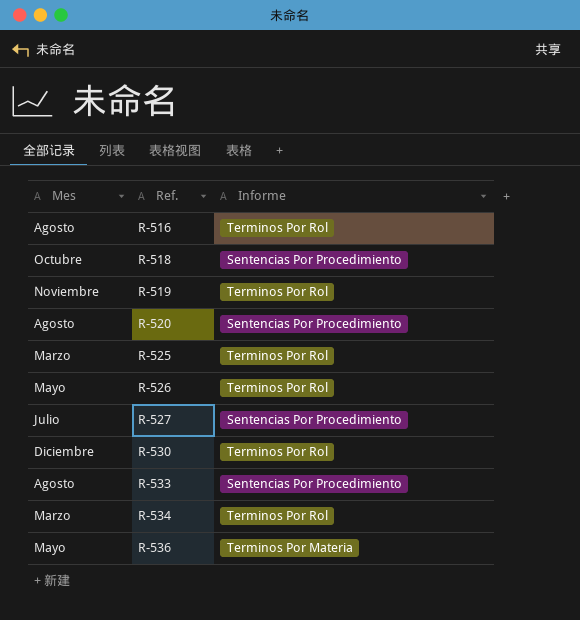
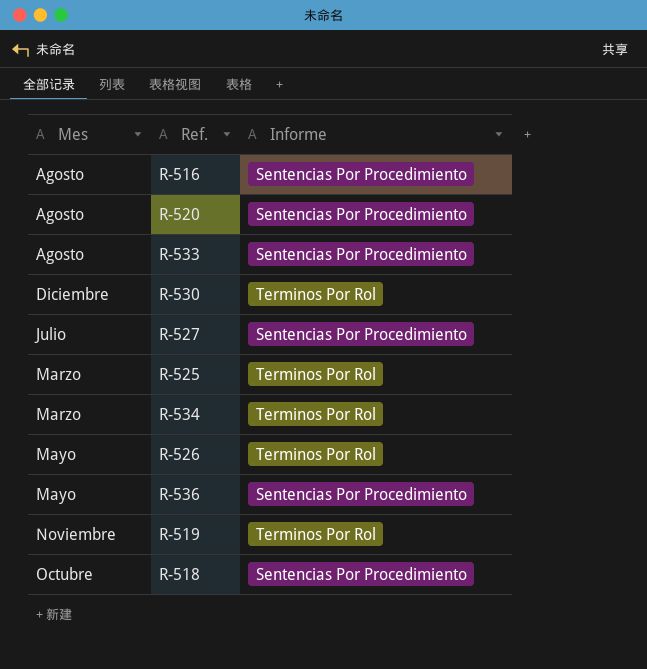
row order: Ref. ascending -> Mes ascending
R-516 | Informe: Terminos Por Rol -> Sentencias Por Procedimiento
R-536 | Informe: Terminos Por Materia -> Sentencias Por Procedimiento

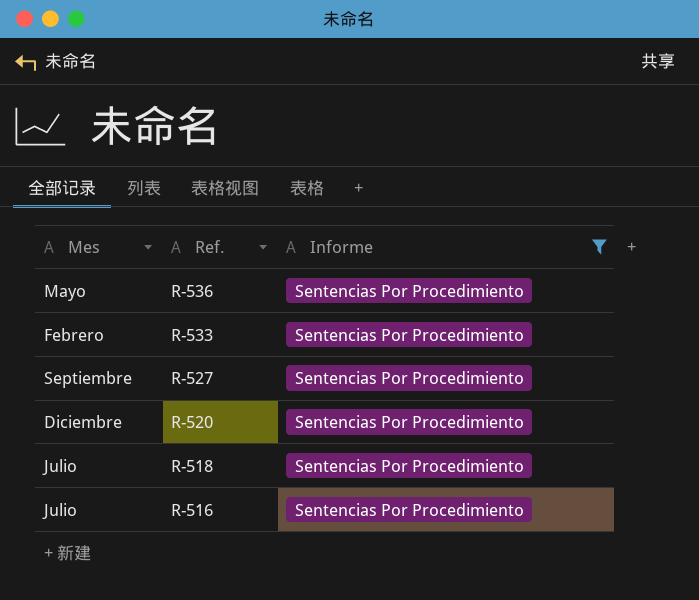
filter: none -> Informe = Sentencias Por Procedimiento
row order: Mes ascending -> Ref. descending
R-533 | Mes: Agosto -> Febrero
R-527 | Mes: Julio -> Septiembre
R-520 | Mes: Agosto -> Diciembre
R-518 | Mes: Octubre -> Julio
R-516 | Mes: Agosto -> Julio

